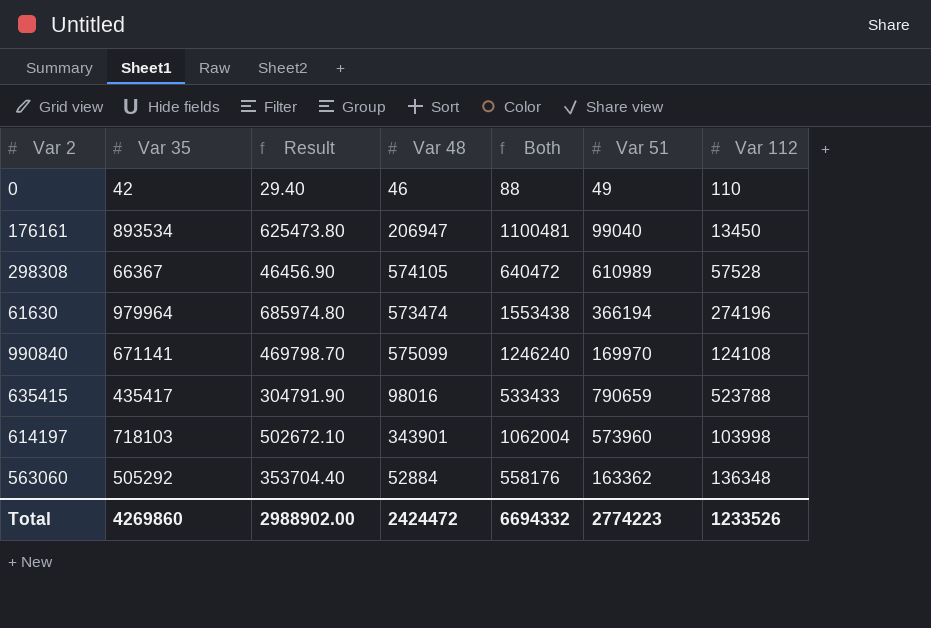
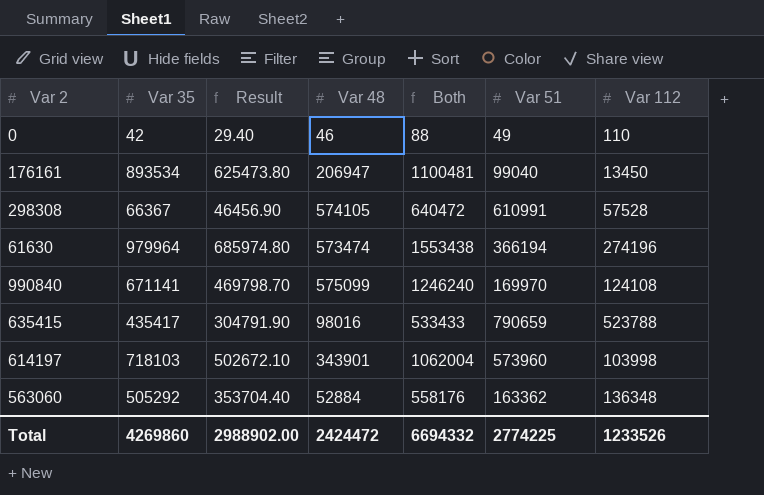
298308 | Var 51: 610989 -> 610991
Total | Var 51: 2774223 -> 2774225

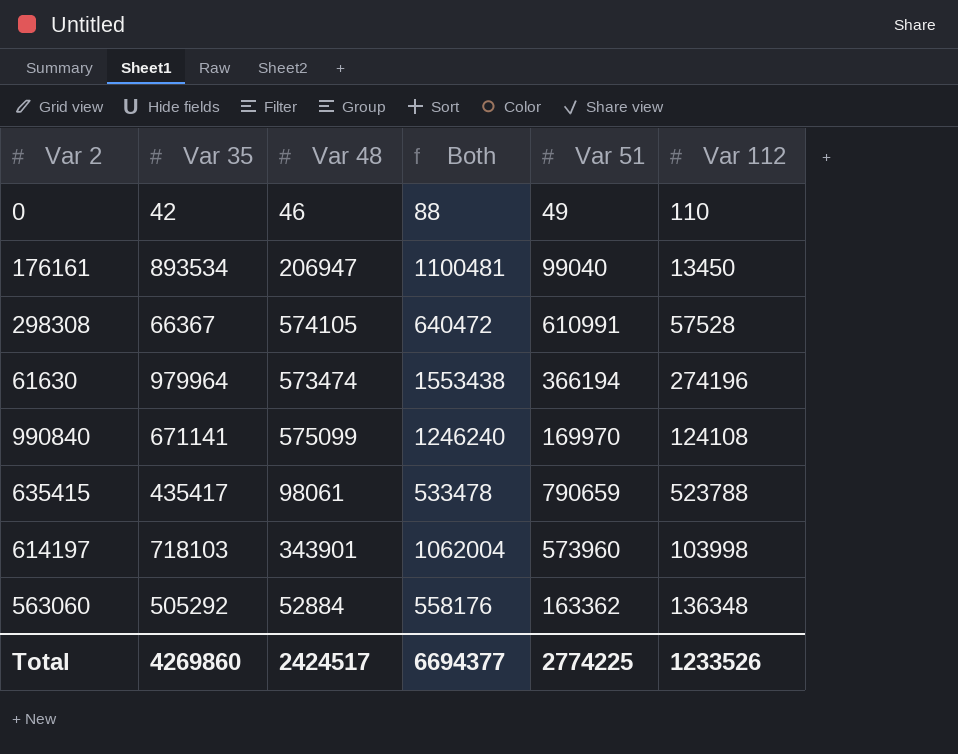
column Result | formula: [Var 35] * 0.7 -> none
635415 | Var 48: 98016 -> 98061
635415 | Both: 533433 -> 533478
Total | Var 48: 2424472 -> 2424517
Total | Both: 6694332 -> 6694377

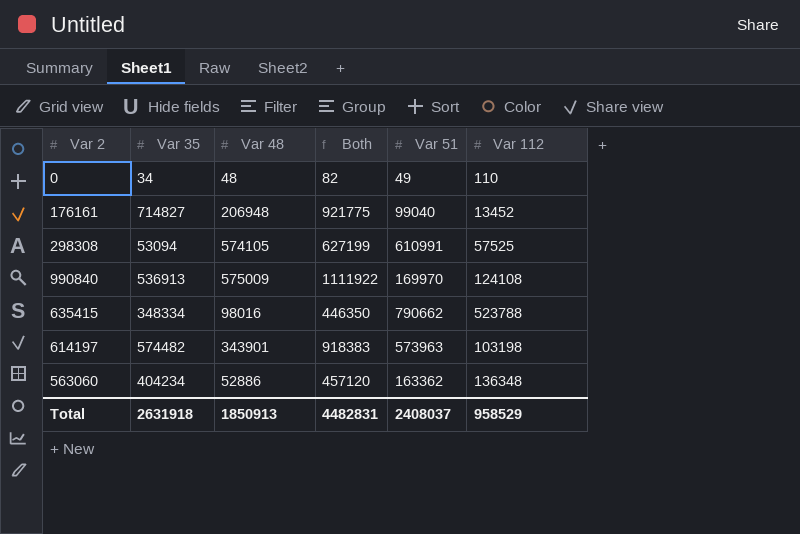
row 61630: 979964 | 573474 | 1553438 | 366194 | 274196 -> none
0 | Var 35: 42 -> 34
0 | Var 48: 46 -> 48
0 | Both: 88 -> 82
176161 | Var 35: 893534 -> 714827
176161 | Var 48: 206947 -> 206948
176161 | Both: 1100481 -> 921775
176161 | Var 112: 13450 -> 13452
298308 | Var 35: 66367 -> 53094
298308 | Both: 640472 -> 627199
298308 | Var 112: 57528 -> 57525
990840 | Var 35: 671141 -> 536913
990840 | Var 48: 575099 -> 575009
990840 | Both: 1246240 -> 1111922
635415 | Var 35: 435417 -> 348334
635415 | Var 48: 98061 -> 98016
635415 | Both: 533478 -> 446350
635415 | Var 51: 790659 -> 790662
614197 | Var 35: 718103 -> 574482
614197 | Both: 1062004 -> 918383
614197 | Var 51: 573960 -> 573963
614197 | Var 112: 103998 -> 103198
563060 | Var 35: 505292 -> 404234
563060 | Var 48: 52884 -> 52886
563060 | Both: 558176 -> 457120
Total | Var 35: 4269860 -> 2631918
Total | Var 48: 2424517 -> 1850913
Total | Both: 6694377 -> 4482831
Total | Var 51: 2774225 -> 2408037
Total | Var 112: 1233526 -> 958529

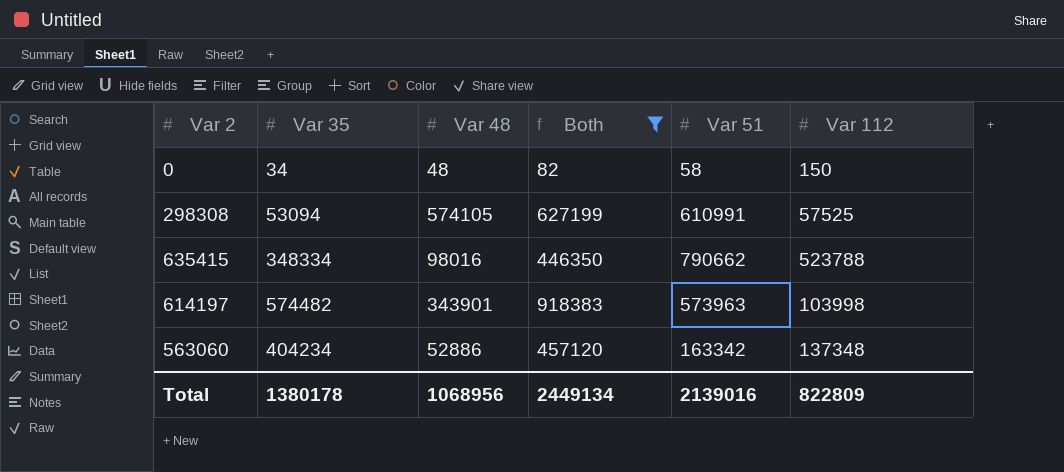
filter: none -> Both <= 918383
0 | Var 51: 49 -> 58
0 | Var 112: 110 -> 150
614197 | Var 112: 103198 -> 103998
563060 | Var 51: 163362 -> 163342
563060 | Var 112: 136348 -> 137348
Total | Var 35: 2631918 -> 1380178
Total | Var 48: 1850913 -> 1068956
Total | Both: 4482831 -> 2449134
Total | Var 51: 2408037 -> 2139016
Total | Var 112: 958529 -> 822809

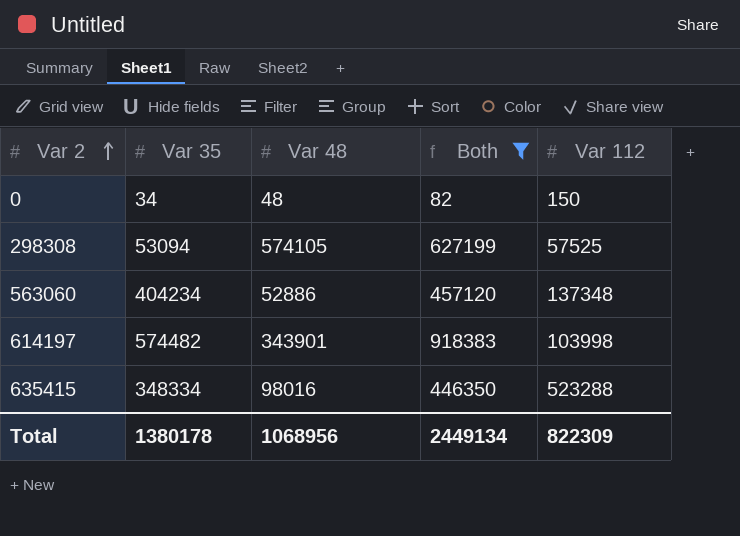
row order: none -> Var 2 ascending
column Var 51 | position: 5 -> none
635415 | Var 112: 523788 -> 523288
Total | Var 112: 822809 -> 822309

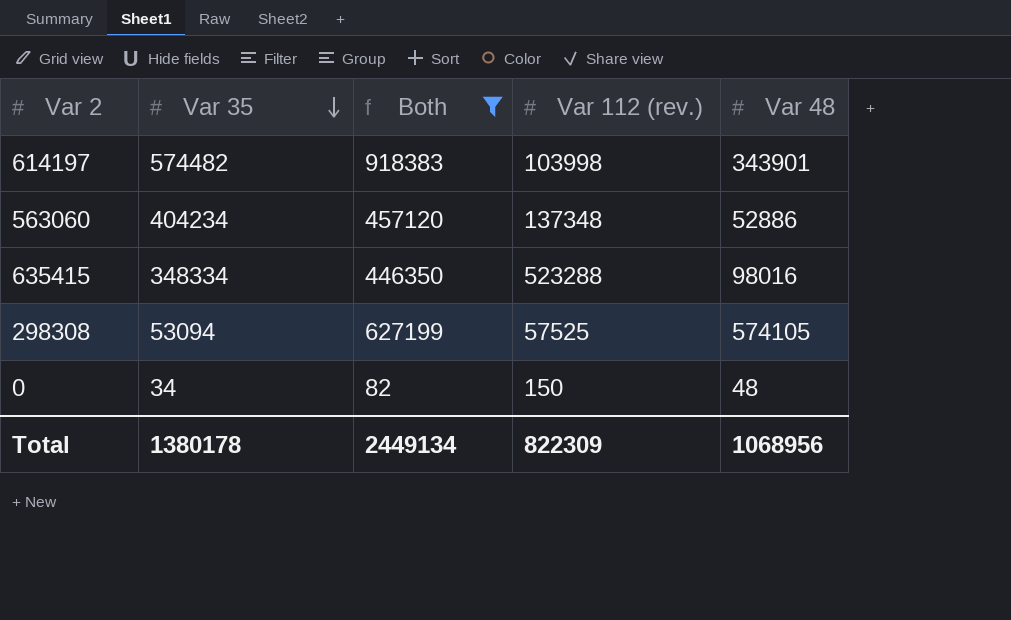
row order: Var 2 ascending -> Var 35 descending
column name: Var 112 -> Var 112 (rev.)
column Var 48 | position: 3 -> 5

